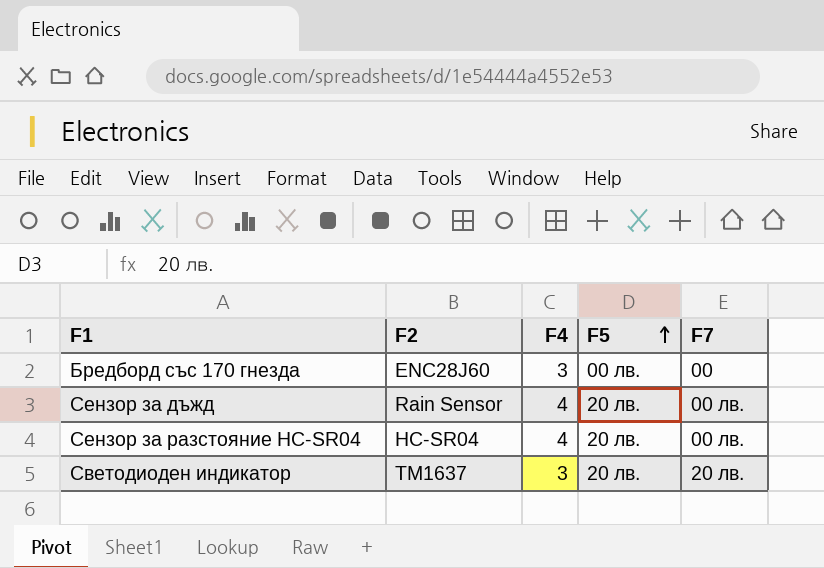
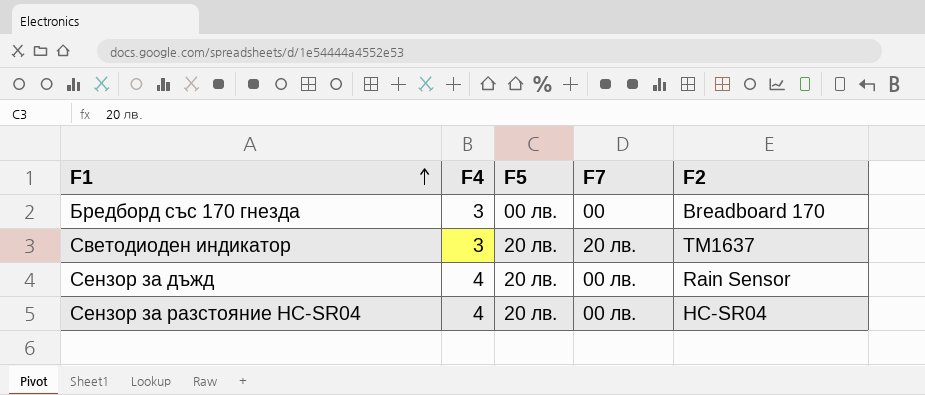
row order: F5 ascending -> F1 ascending
column F2 | position: 2 -> 5
Бредборд със 170 гнезда | F2: ENC28J60 -> Breadboard 170

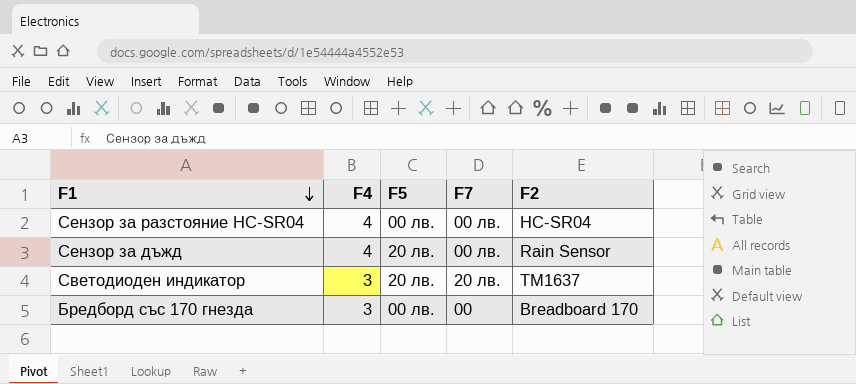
row order: F1 ascending -> F1 descending
Сензор за разстояние HC-SR04 | F5: 20 лв. -> 00 лв.

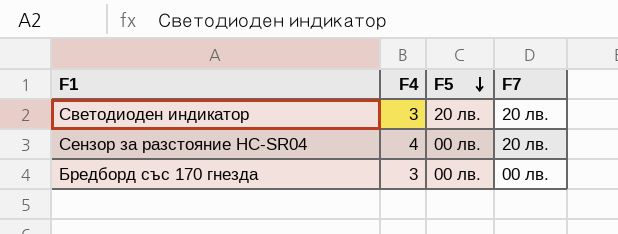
row order: F1 descending -> F5 descending
column F2 | position: 5 -> none
row Сензор за дъжд: 4 | 20 лв. | 00 лв. | Rain Sensor -> none
Сензор за разстояние HC-SR04 | F7: 00 лв. -> 20 лв.
Бредборд със 170 гнезда | F7: 00 -> 00 лв.

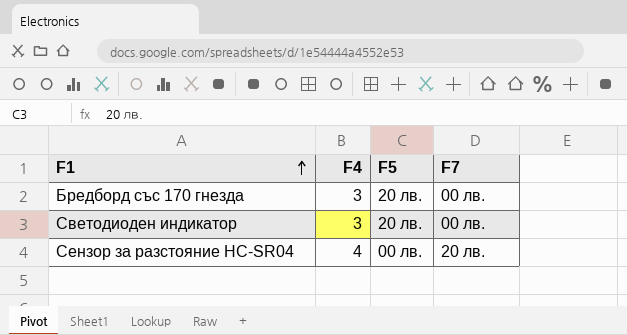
row order: F5 descending -> F1 ascending
Бредборд със 170 гнезда | F5: 00 лв. -> 20 лв.
Светодиоден индикатор | F7: 20 лв. -> 00 лв.

